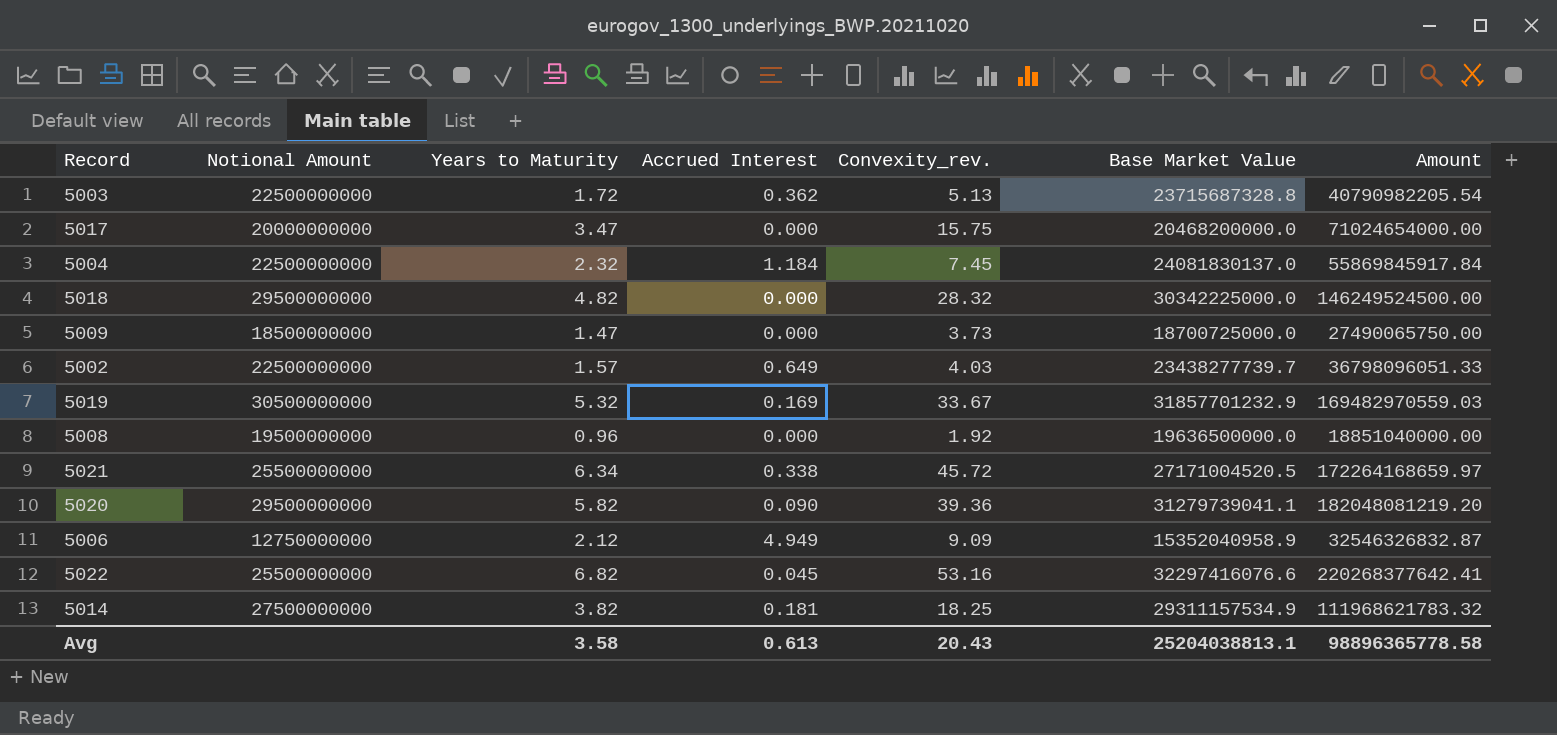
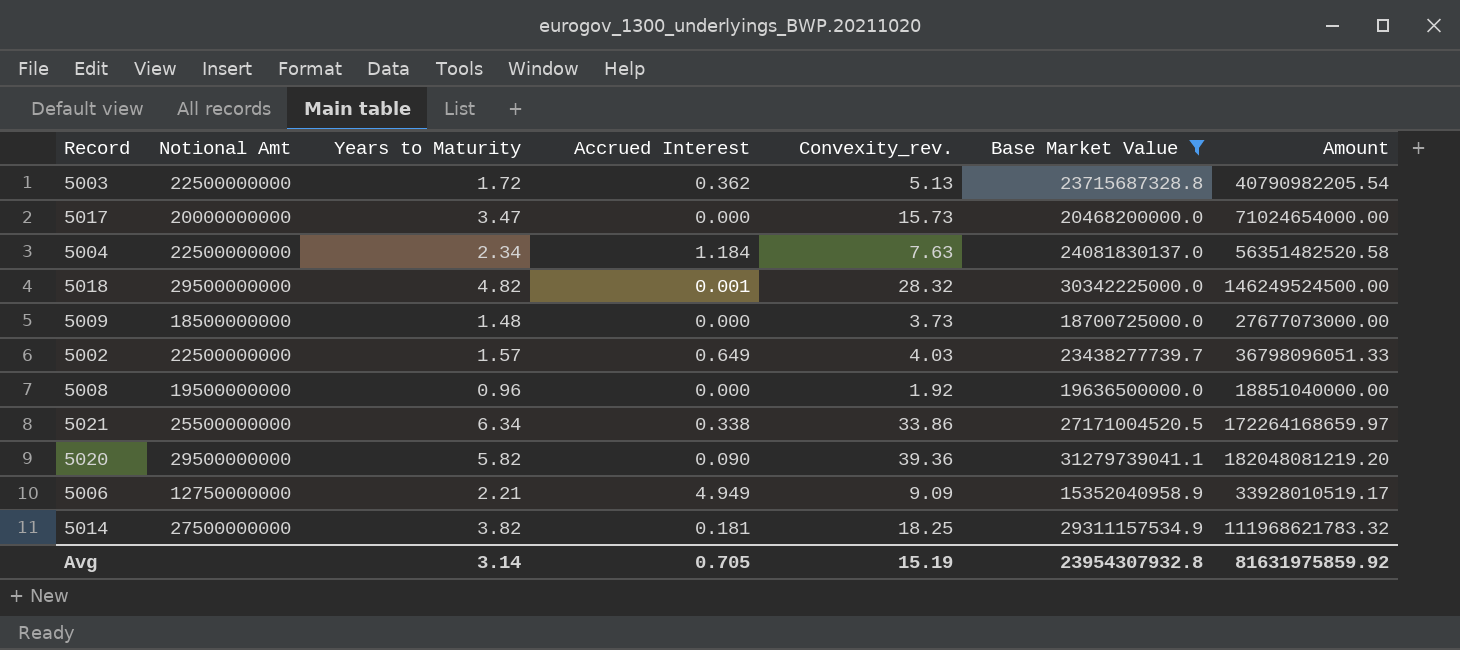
filter: none -> Base Market Value <= 31279739041.1
column name: Notional Amount -> Notional Amt
5017 | Convexity_rev.: 15.75 -> 15.73
5004 | Years to Maturity: 2.32 -> 2.34
5004 | Convexity_rev.: 7.45 -> 7.63
5004 | Amount: 55869845917.84 -> 56351482520.58
5018 | Accrued Interest: 0.000 -> 0.001
5009 | Years to Maturity: 1.47 -> 1.48
5009 | Amount: 27490065750.00 -> 27677073000.00
5021 | Convexity_rev.: 45.72 -> 33.86
5006 | Years to Maturity: 2.12 -> 2.21
5006 | Amount: 32546326832.87 -> 33928010519.17
Avg | Years to Maturity: 3.58 -> 3.14
Avg | Accrued Interest: 0.613 -> 0.705
Avg | Convexity_rev.: 20.43 -> 15.19
Avg | Base Market Value: 25204038813.1 -> 23954307932.8
Avg | Amount: 98896365778.58 -> 81631975859.92

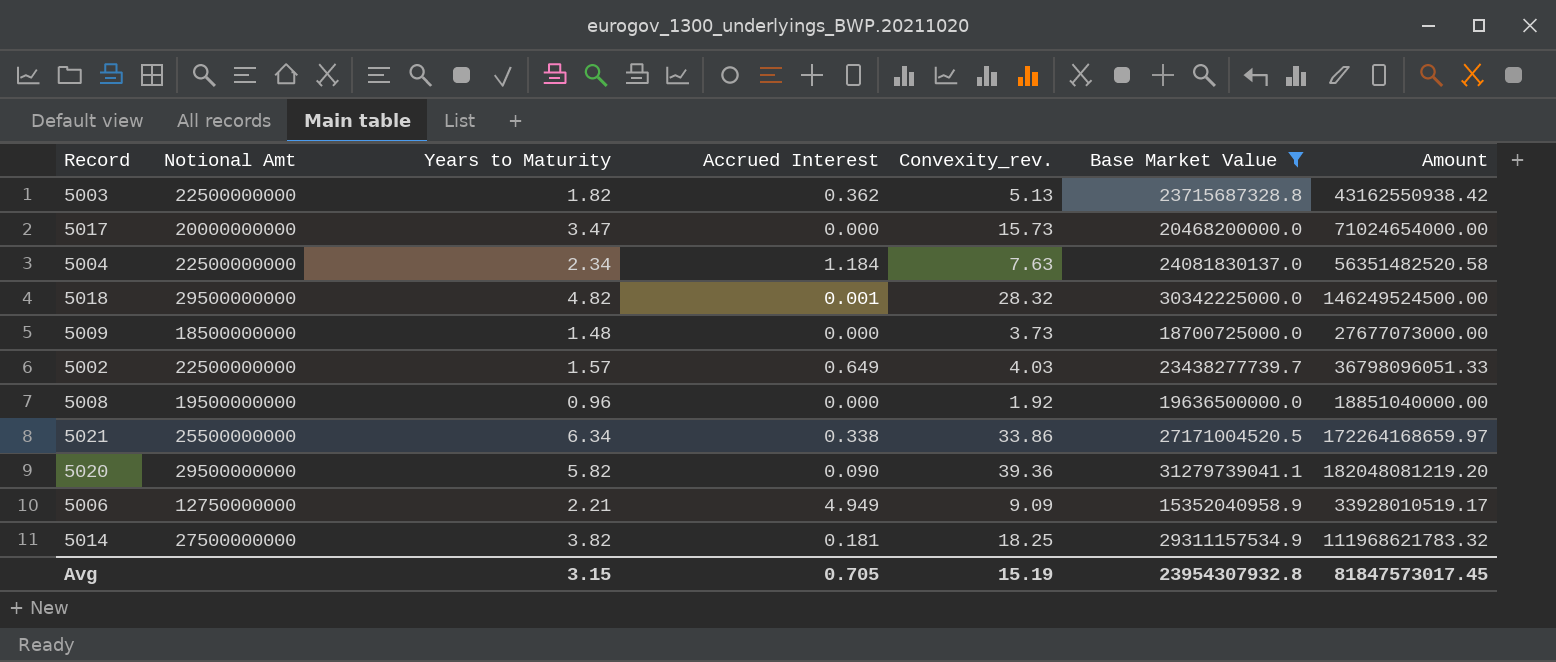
5003 | Years to Maturity: 1.72 -> 1.82
5003 | Amount: 40790982205.54 -> 43162550938.42
Avg | Years to Maturity: 3.14 -> 3.15
Avg | Amount: 81631975859.92 -> 81847573017.45

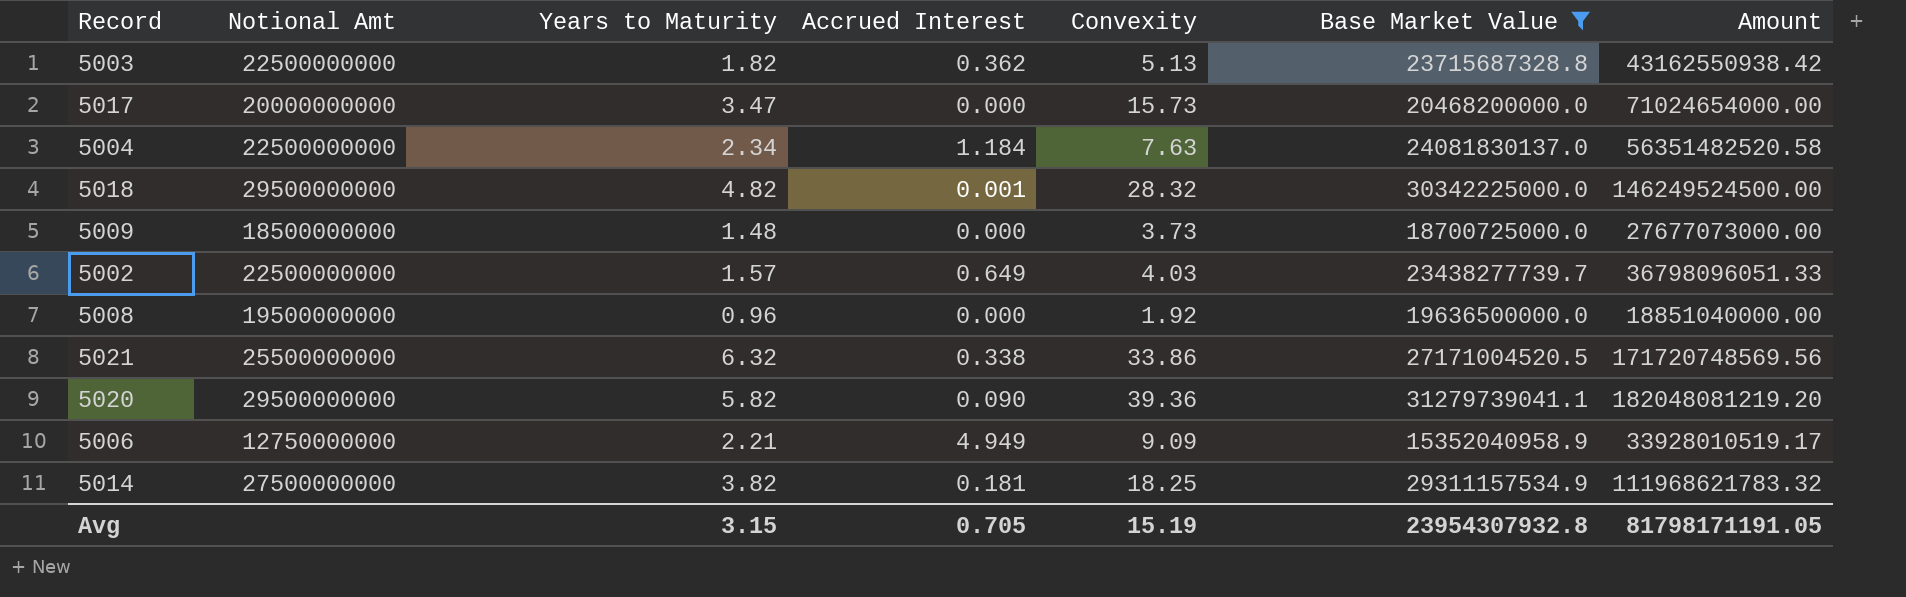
column name: Convexity_rev. -> Convexity
5021 | Years to Maturity: 6.34 -> 6.32
5021 | Amount: 172264168659.97 -> 171720748569.56
Avg | Amount: 81847573017.45 -> 81798171191.05

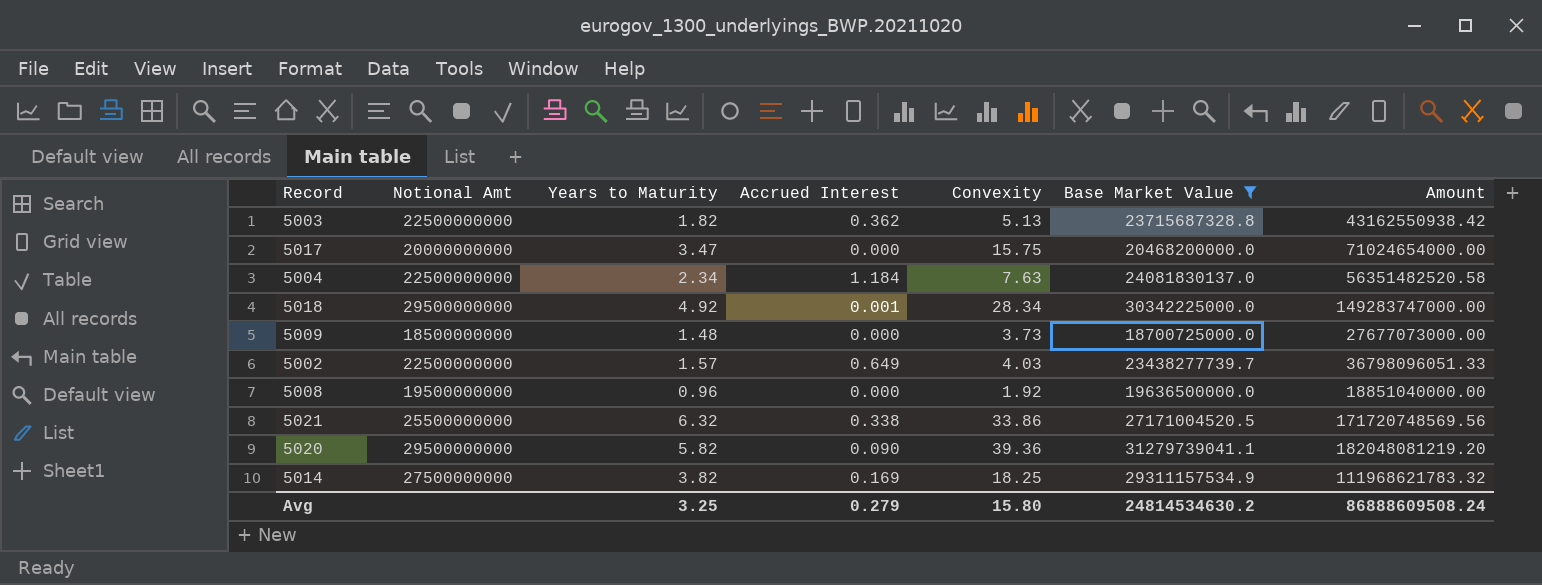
row 5006: 12750000000 | 2.21 | 4.949 | 9.09 | 15352040958.9 | 33928010519.17 -> none
5017 | Convexity: 15.73 -> 15.75
5018 | Years to Maturity: 4.82 -> 4.92
5018 | Convexity: 28.32 -> 28.34
5018 | Amount: 146249524500.00 -> 149283747000.00
5014 | Accrued Interest: 0.181 -> 0.169
Avg | Years to Maturity: 3.15 -> 3.25
Avg | Accrued Interest: 0.705 -> 0.279
Avg | Convexity: 15.19 -> 15.80
Avg | Base Market Value: 23954307932.8 -> 24814534630.2
Avg | Amount: 81798171191.05 -> 86888609508.24

